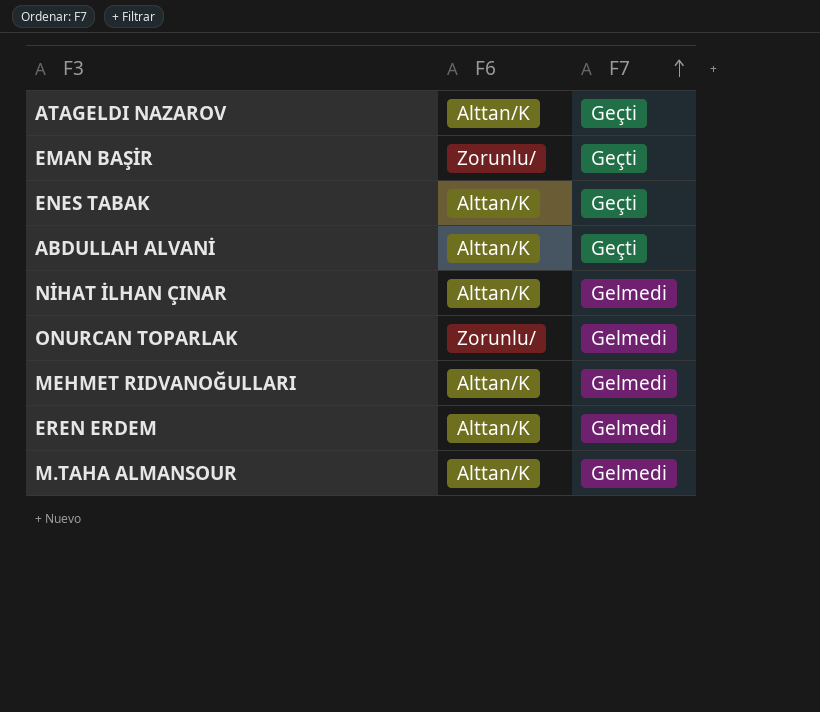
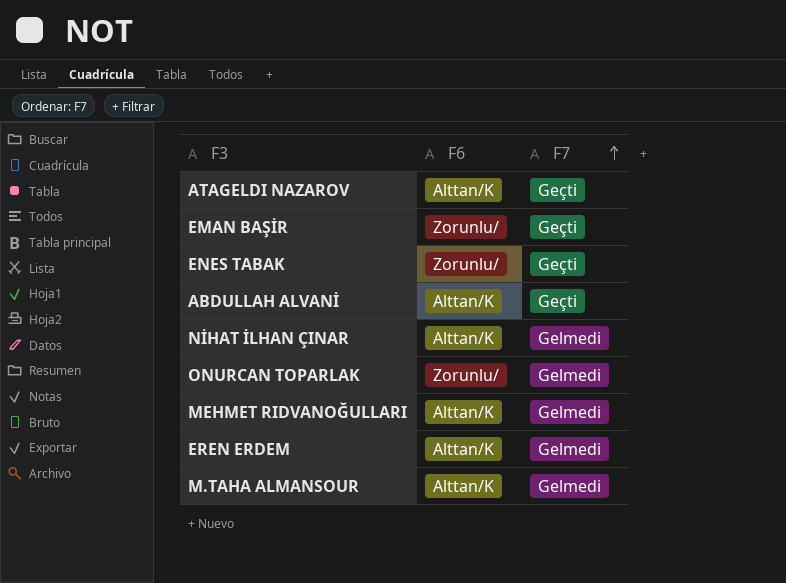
ENES TABAK | F6: Alttan/K -> Zorunlu/

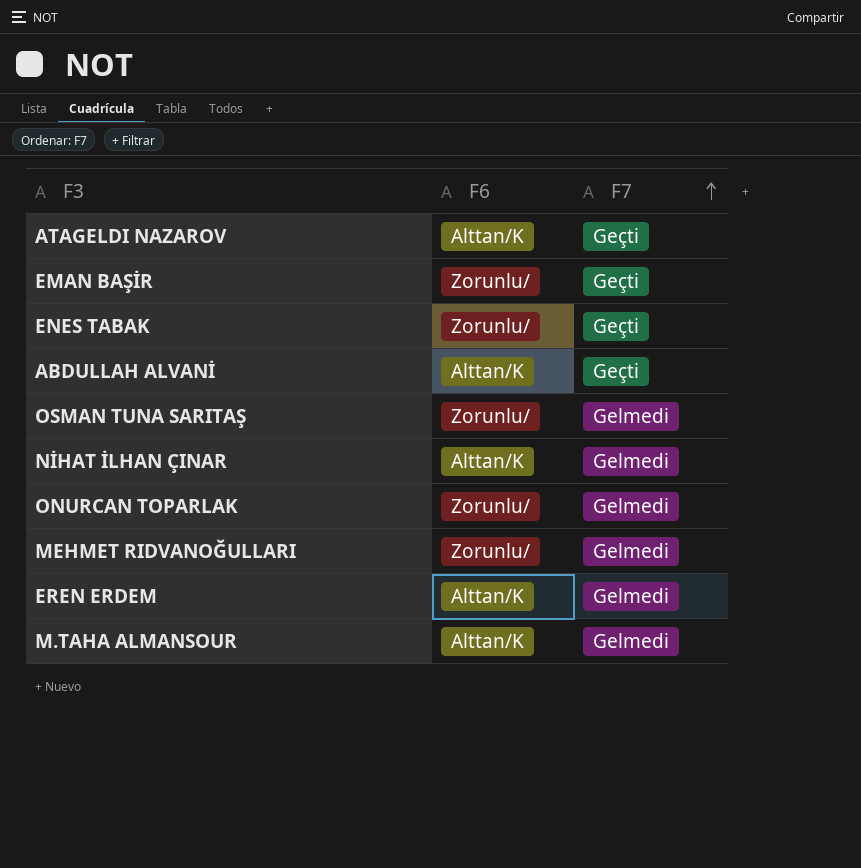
row OSMAN TUNA SARITAŞ: none -> Zorunlu/ | Gelmedi
MEHMET RIDVANOĞULLARI | F6: Alttan/K -> Zorunlu/

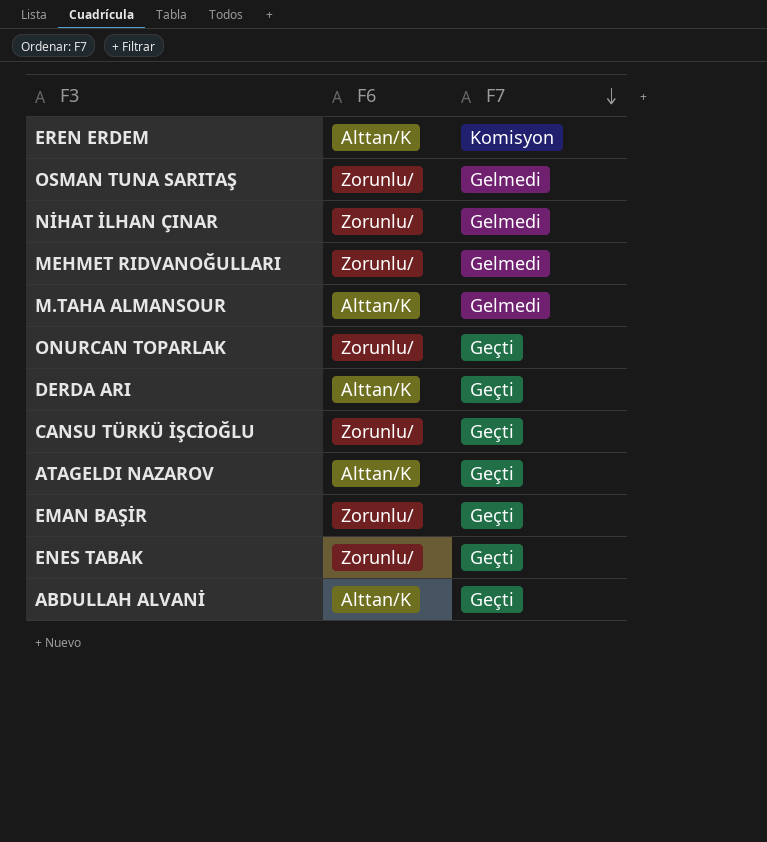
row order: F7 ascending -> F7 descending
EREN ERDEM | F7: Gelmedi -> Komisyon
NİHAT İLHAN ÇINAR | F6: Alttan/K -> Zorunlu/
ONURCAN TOPARLAK | F7: Gelmedi -> Geçti
row DERDA ARI: none -> Alttan/K | Geçti
row CANSU TÜRKÜ İŞCİOĞLU: none -> Zorunlu/ | Geçti

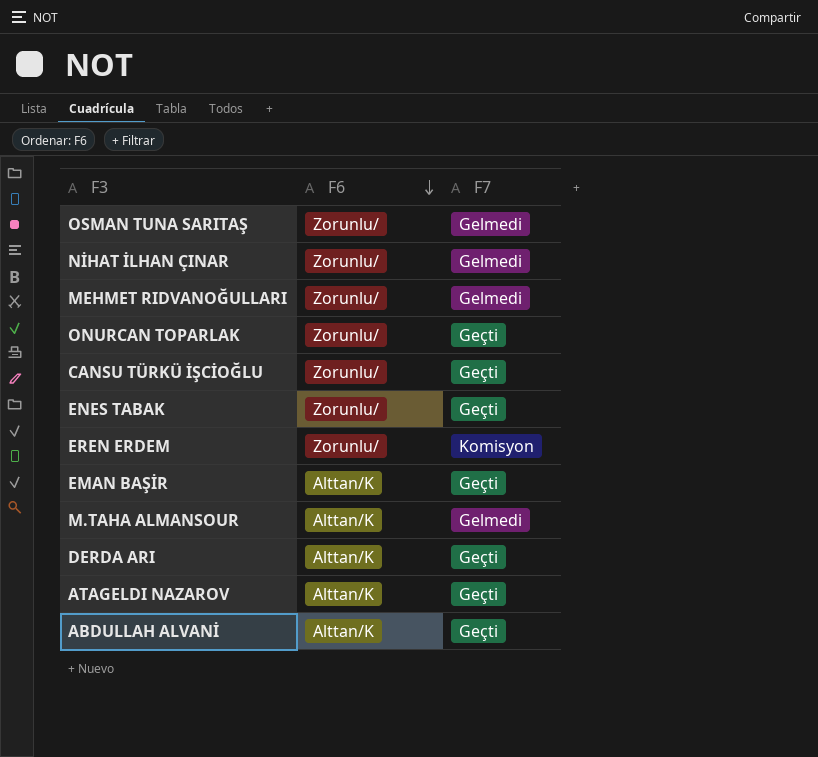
row order: F7 descending -> F6 descending
EREN ERDEM | F6: Alttan/K -> Zorunlu/
EMAN BAŞİR | F6: Zorunlu/ -> Alttan/K

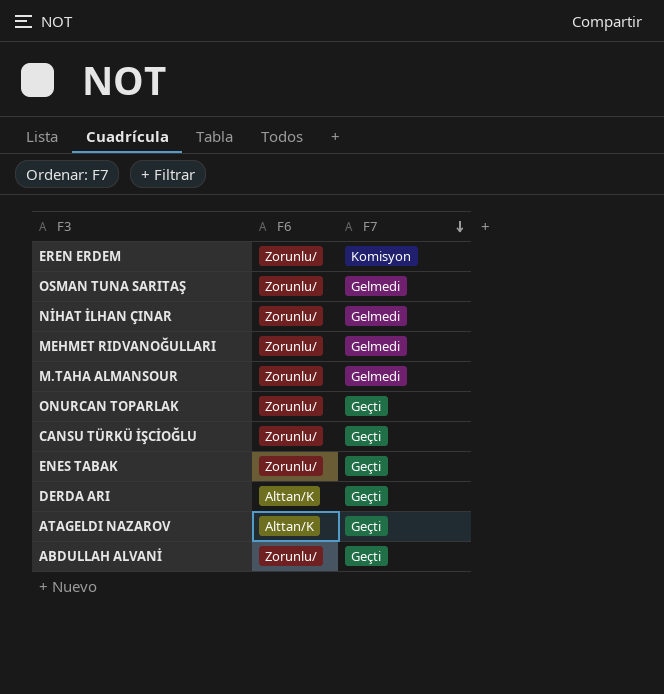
row order: F6 descending -> F7 descending
row EMAN BAŞİR: Alttan/K | Geçti -> none
M.TAHA ALMANSOUR | F6: Alttan/K -> Zorunlu/
ABDULLAH ALVANİ | F6: Alttan/K -> Zorunlu/

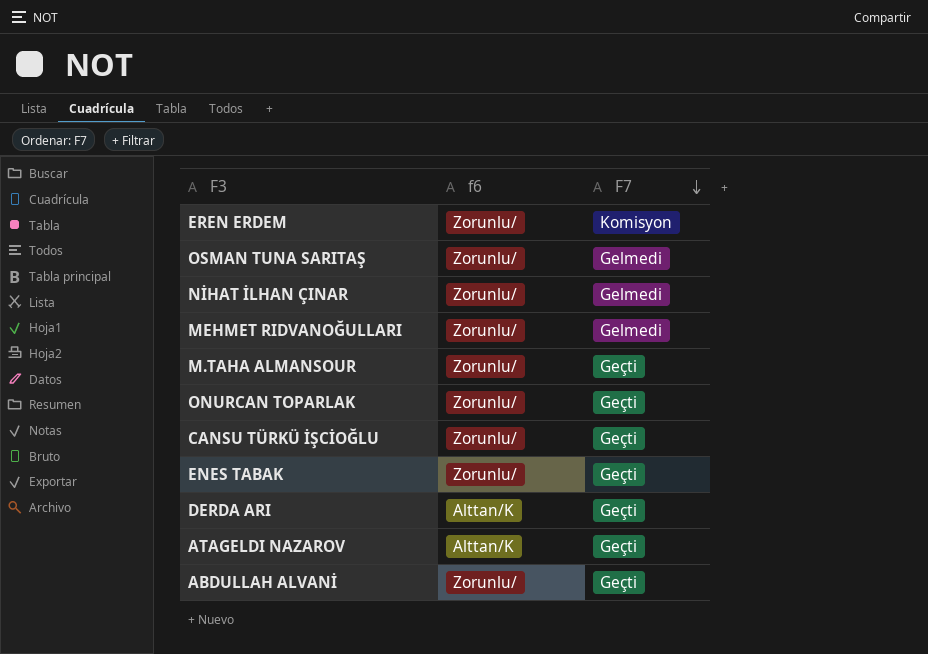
column name: F6 -> f6
M.TAHA ALMANSOUR | F7: Gelmedi -> Geçti

